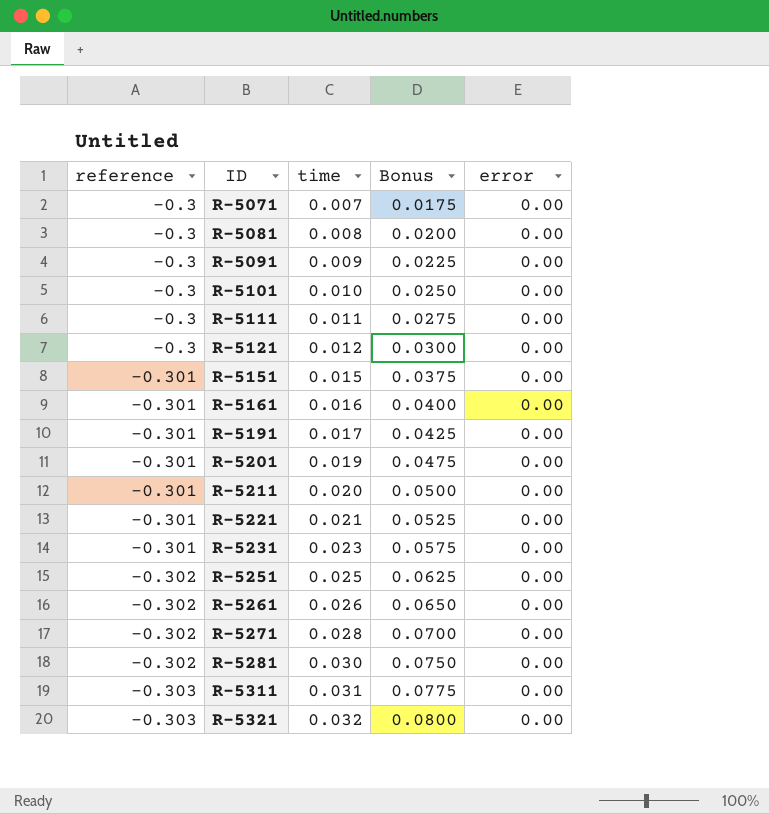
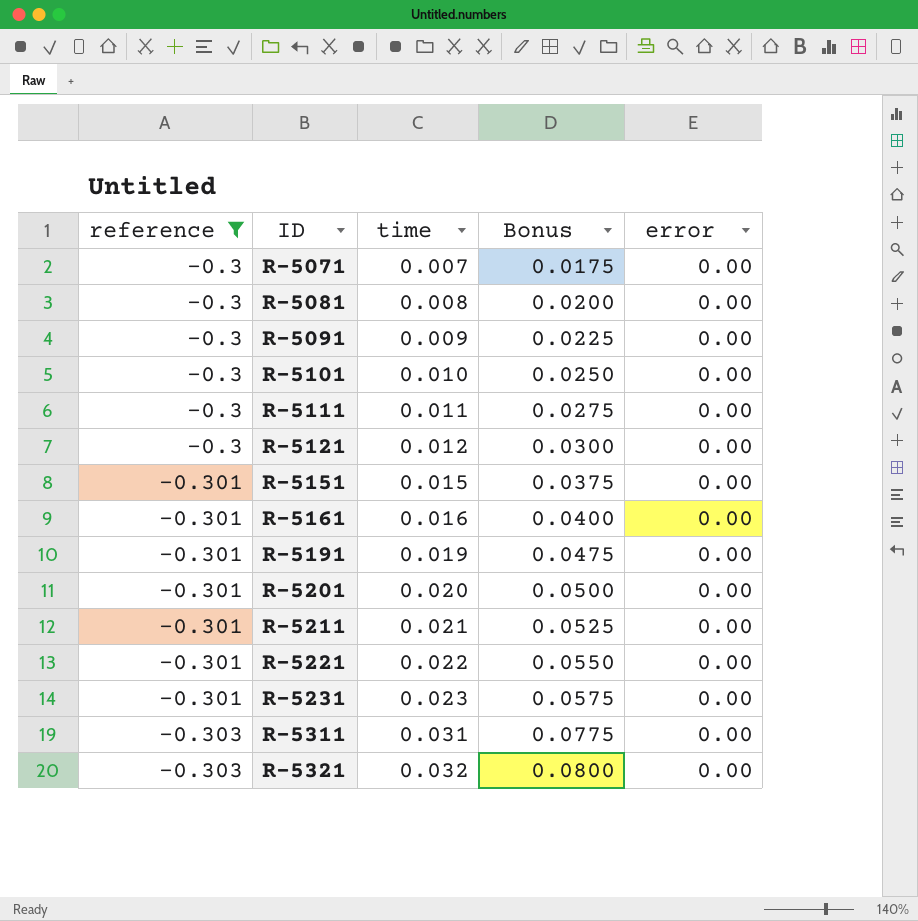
filter: none -> reference != -0.302
R-5191 | time: 0.017 -> 0.019
R-5191 | Bonus: 0.0425 -> 0.0475
R-5201 | time: 0.019 -> 0.020
R-5201 | Bonus: 0.0475 -> 0.0500
R-5211 | time: 0.020 -> 0.021
R-5211 | Bonus: 0.0500 -> 0.0525
R-5221 | time: 0.021 -> 0.022
R-5221 | Bonus: 0.0525 -> 0.0550

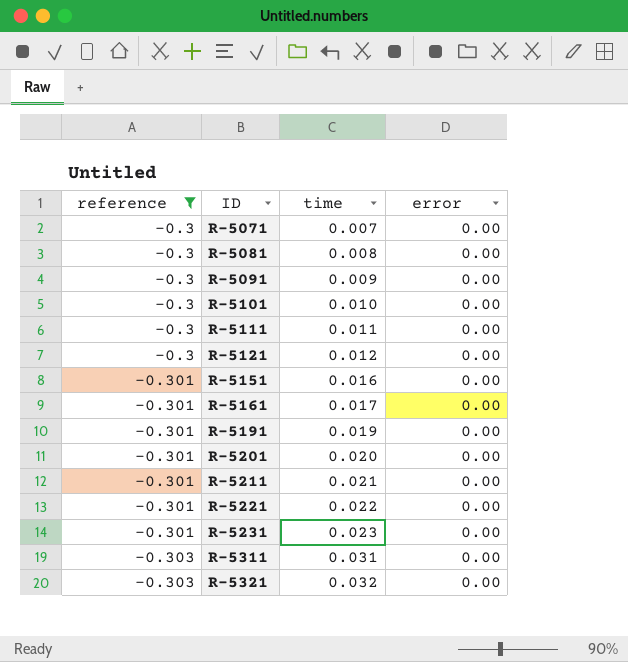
column Bonus | formula: [time] * 2.5 -> none
R-5151 | time: 0.015 -> 0.016
R-5161 | time: 0.016 -> 0.017

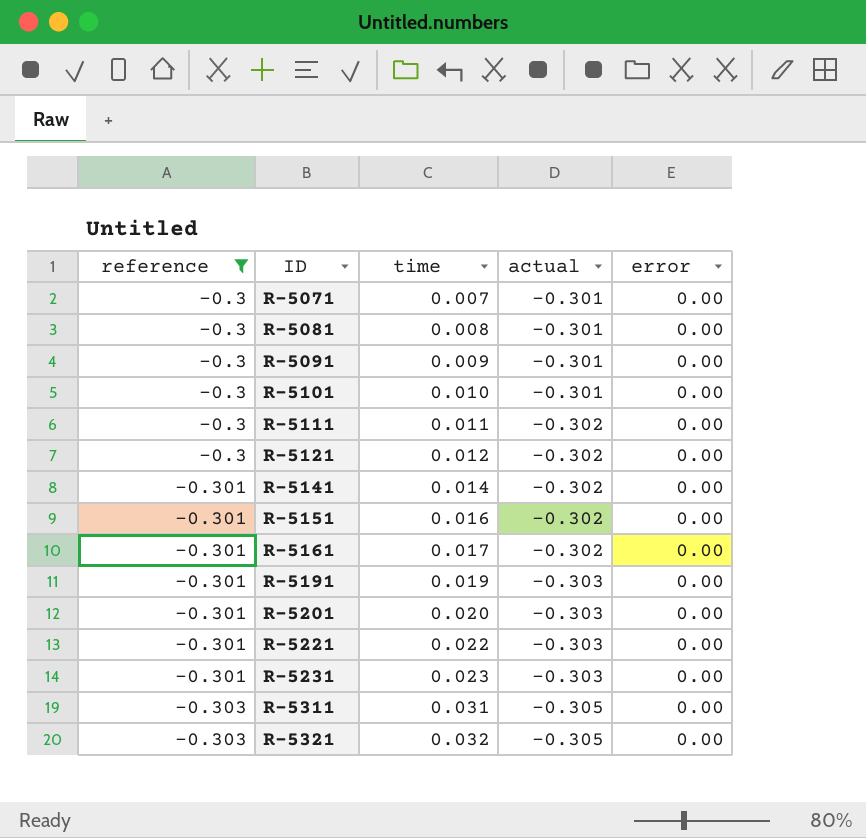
column actual | position: none -> 4
row R-5211: -0.301 | 0.021 | 0.00 -> none
row R-5141: none -> -0.301 | 0.014 | -0.302 | 0.00

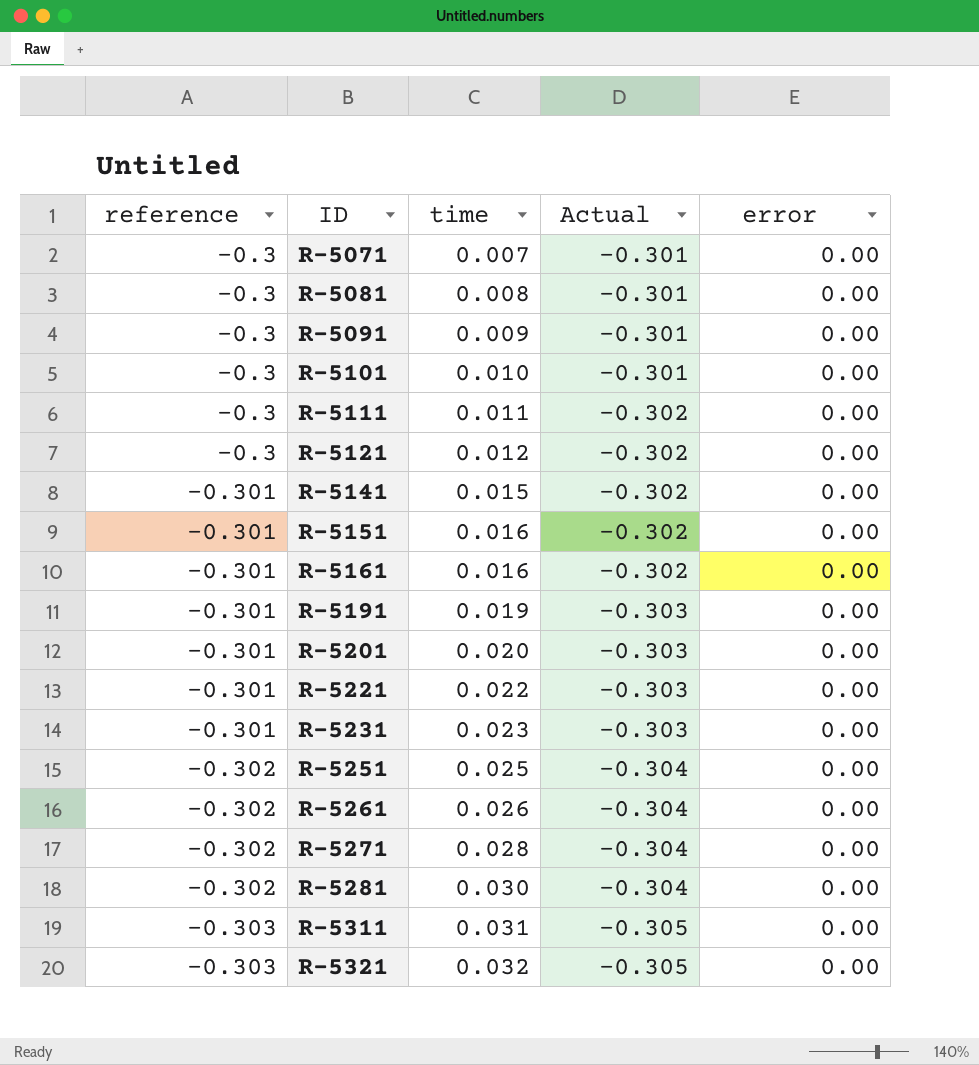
filter: reference != -0.302 -> none
column name: actual -> Actual
R-5141 | time: 0.014 -> 0.015
R-5161 | time: 0.017 -> 0.016

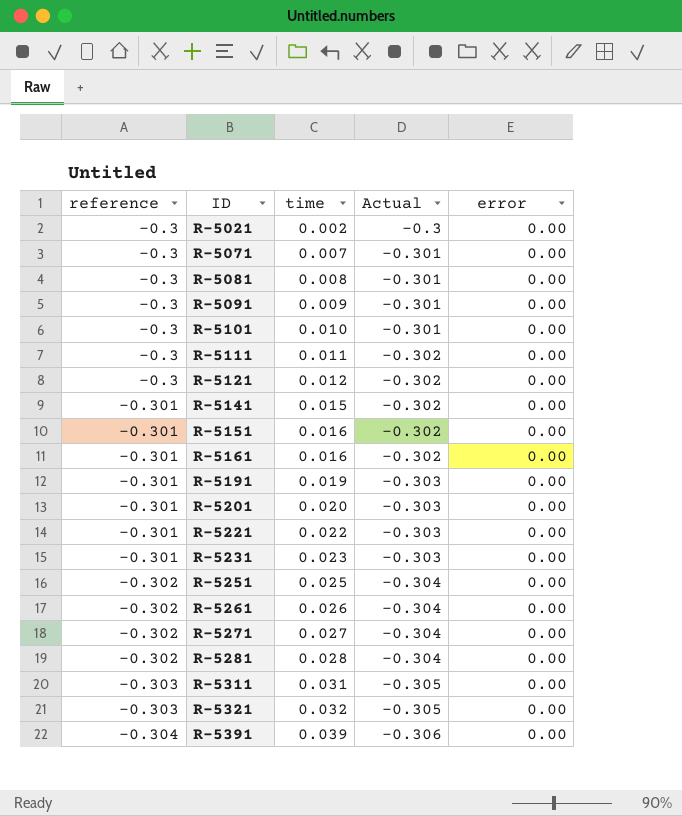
row R-5021: none -> -0.3 | 0.002 | -0.3 | 0.00
R-5271 | time: 0.028 -> 0.027
R-5281 | time: 0.030 -> 0.028
row R-5391: none -> -0.304 | 0.039 | -0.306 | 0.00

